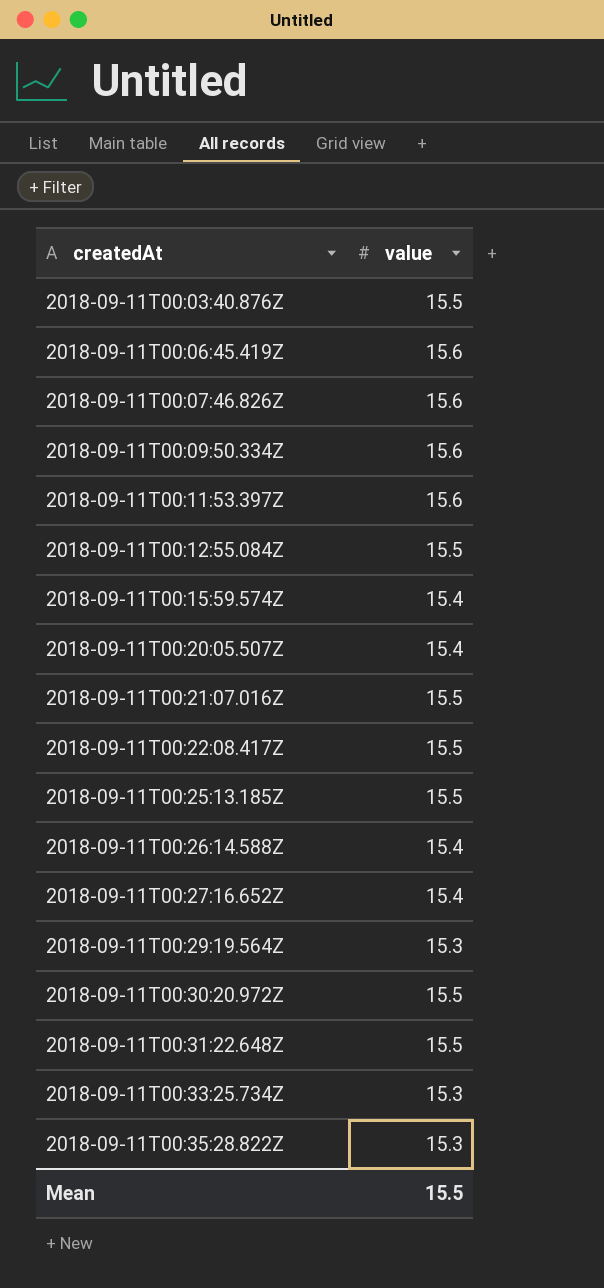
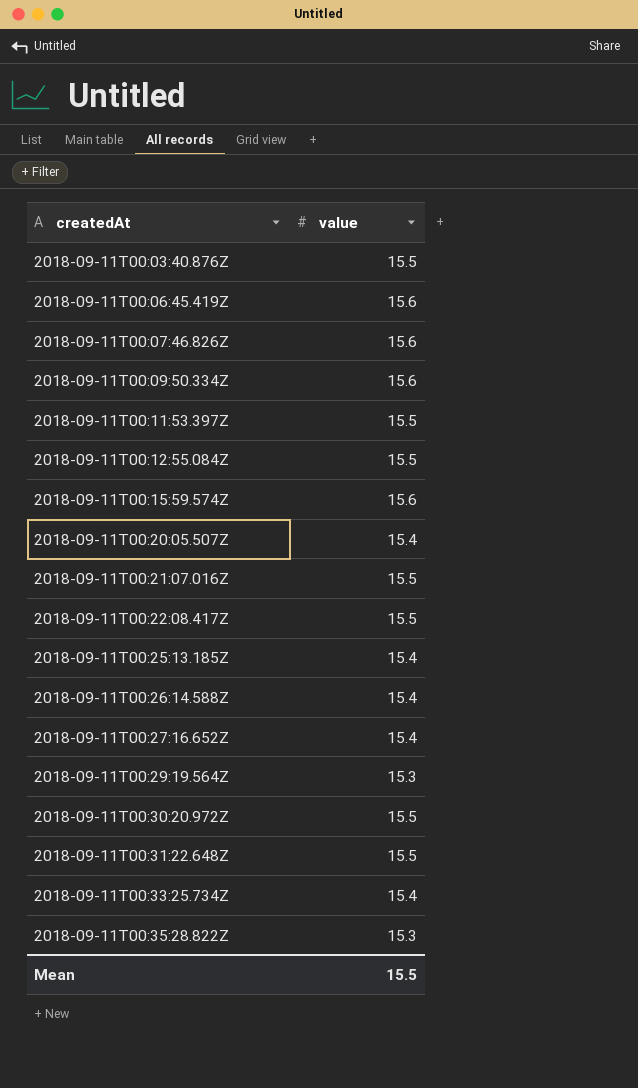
2018-09-11T00:11:53.397Z | value: 15.6 -> 15.5
2018-09-11T00:15:59.574Z | value: 15.4 -> 15.6
2018-09-11T00:25:13.185Z | value: 15.5 -> 15.4
2018-09-11T00:33:25.734Z | value: 15.3 -> 15.4

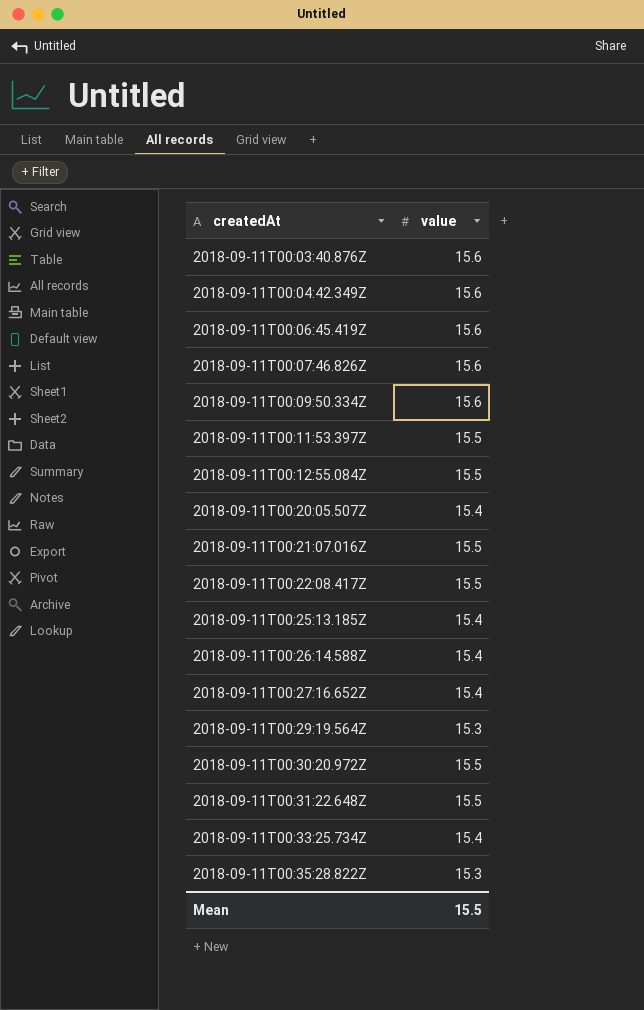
row 2018-09-11T00:15:59.574Z: 15.6 -> none
2018-09-11T00:03:40.876Z | value: 15.5 -> 15.6
row 2018-09-11T00:04:42.349Z: none -> 15.6

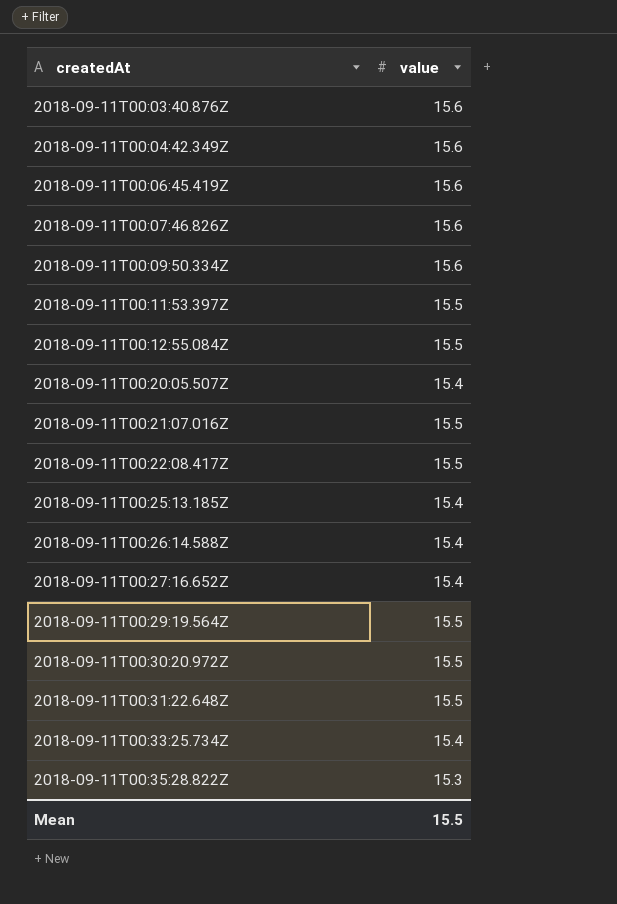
2018-09-11T00:29:19.564Z | value: 15.3 -> 15.5

